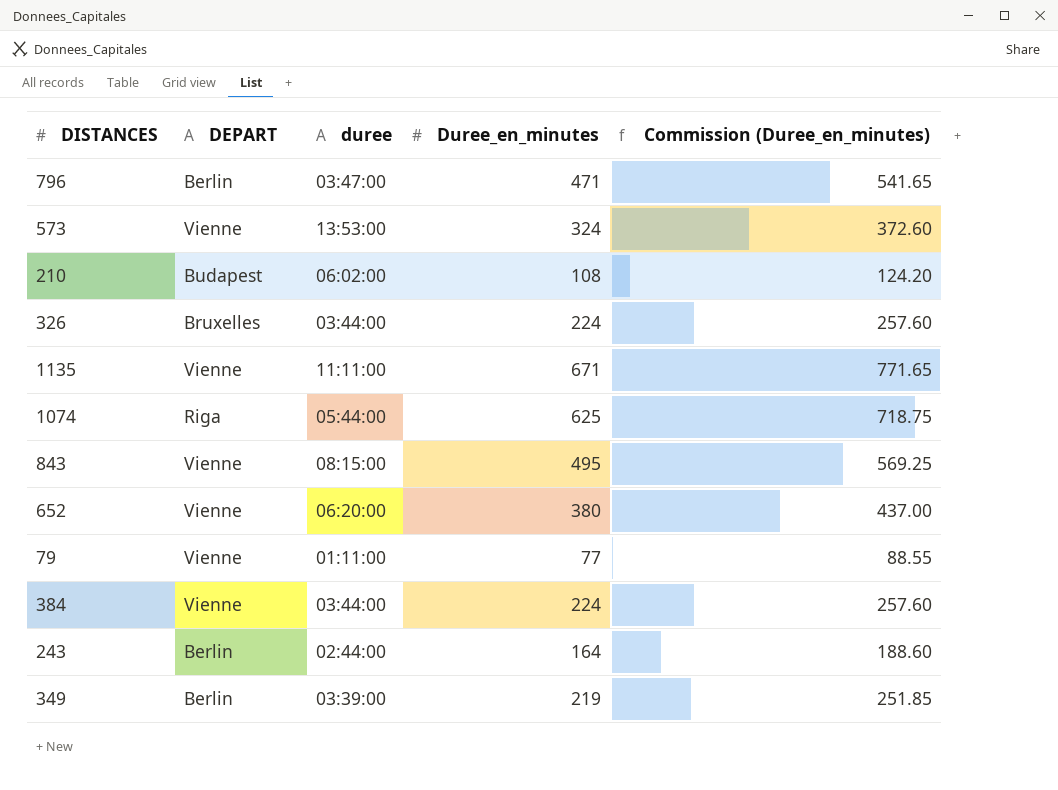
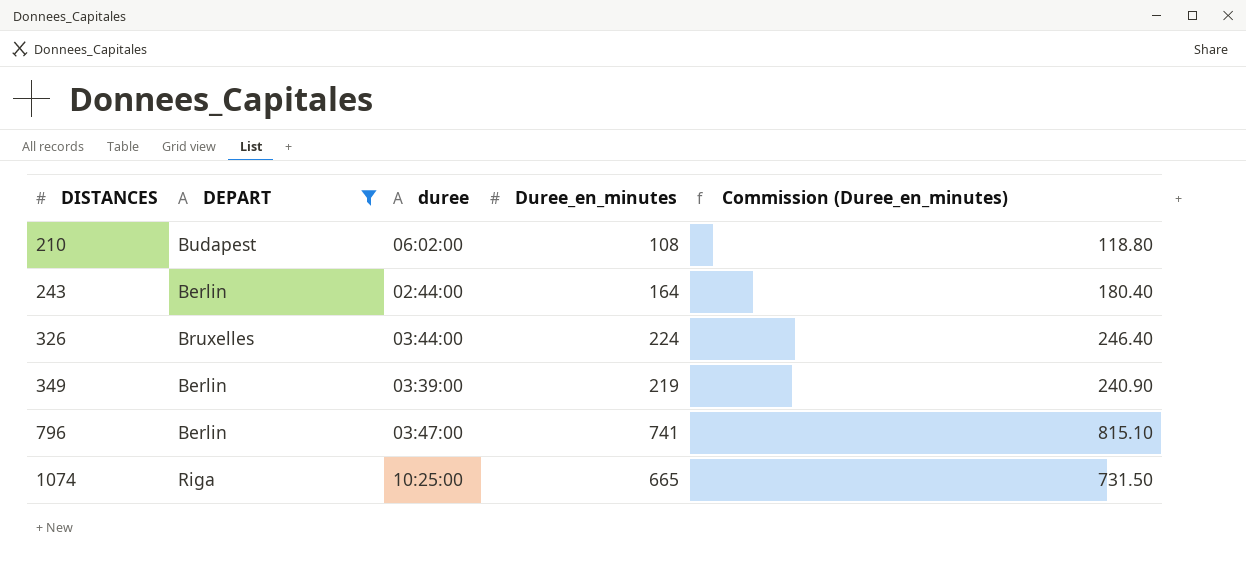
filter: none -> DEPART != Vienne
row order: none -> DISTANCES ascending
column Commission (Duree_en_minutes) | formula: [Duree_en_minutes] * 1.15 -> [Duree_en_minutes] * 1.1
796 | Duree_en_minutes: 471 -> 741
1074 | duree: 05:44:00 -> 10:25:00
1074 | Duree_en_minutes: 625 -> 665

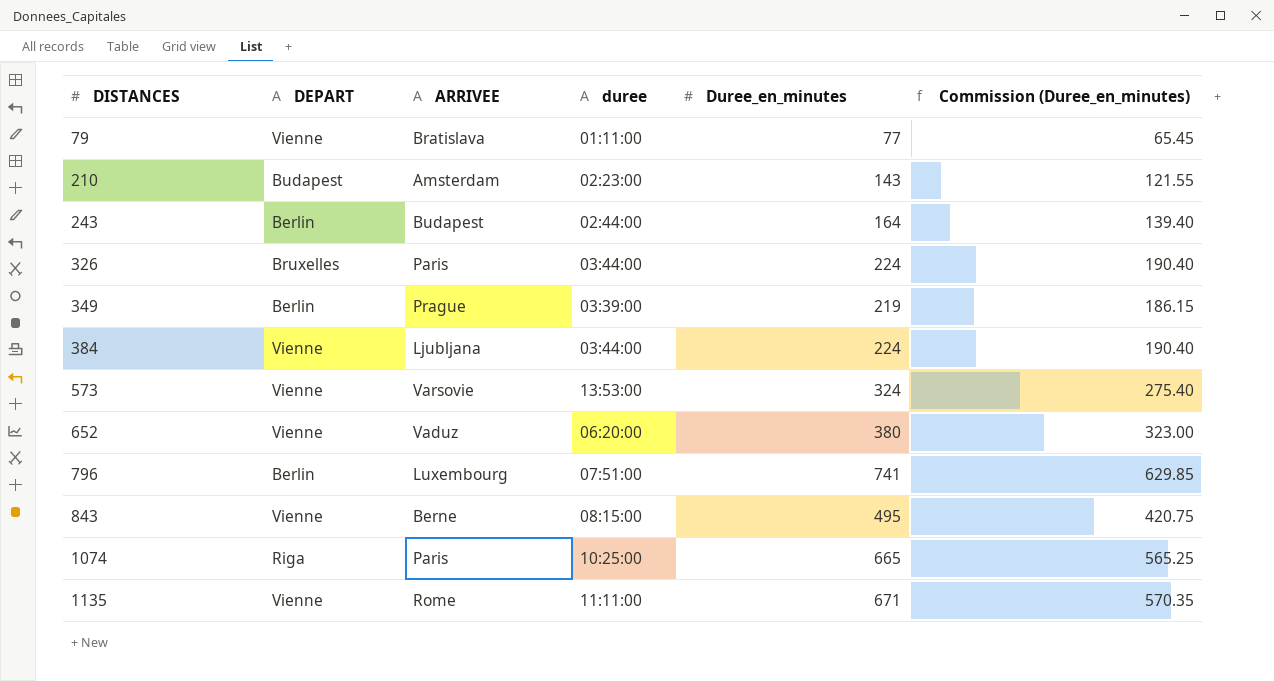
filter: DEPART != Vienne -> none
column ARRIVEE | position: none -> 3
column Commission (Duree_en_minutes) | formula: [Duree_en_minutes] * 1.1 -> [Duree_en_minutes] * 0.85
210 | duree: 06:02:00 -> 02:23:00
210 | Duree_en_minutes: 108 -> 143
796 | duree: 03:47:00 -> 07:51:00

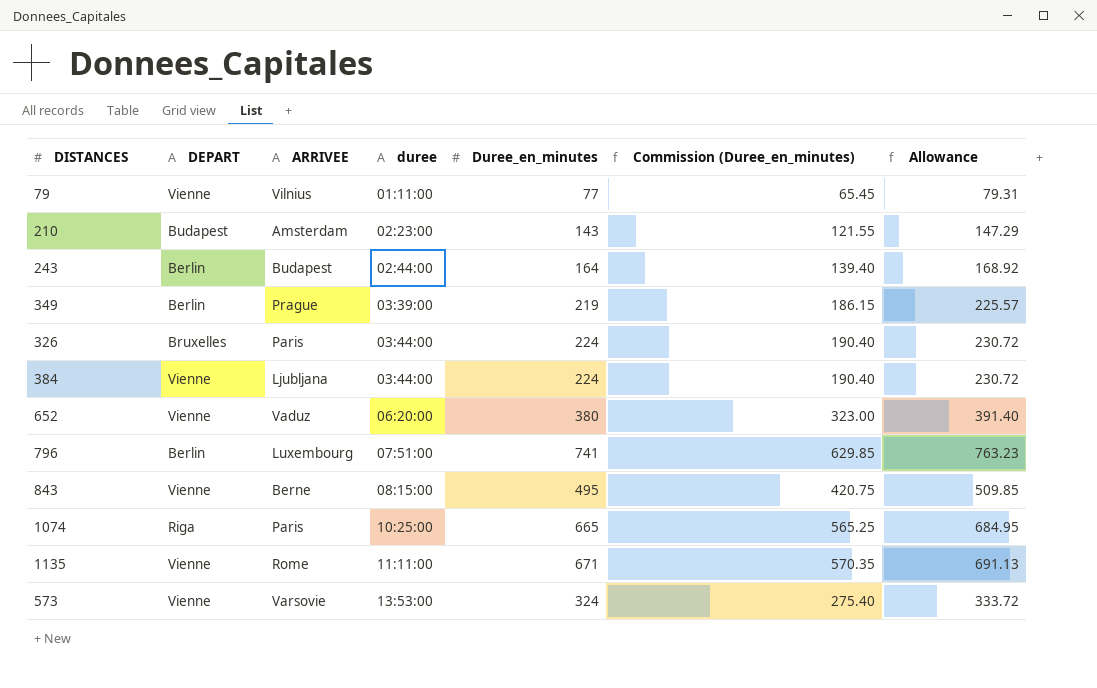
row order: DISTANCES ascending -> duree ascending
column Allowance | formula: none -> [Duree_en_minutes] * 1.03
79 | ARRIVEE: Bratislava -> Vilnius

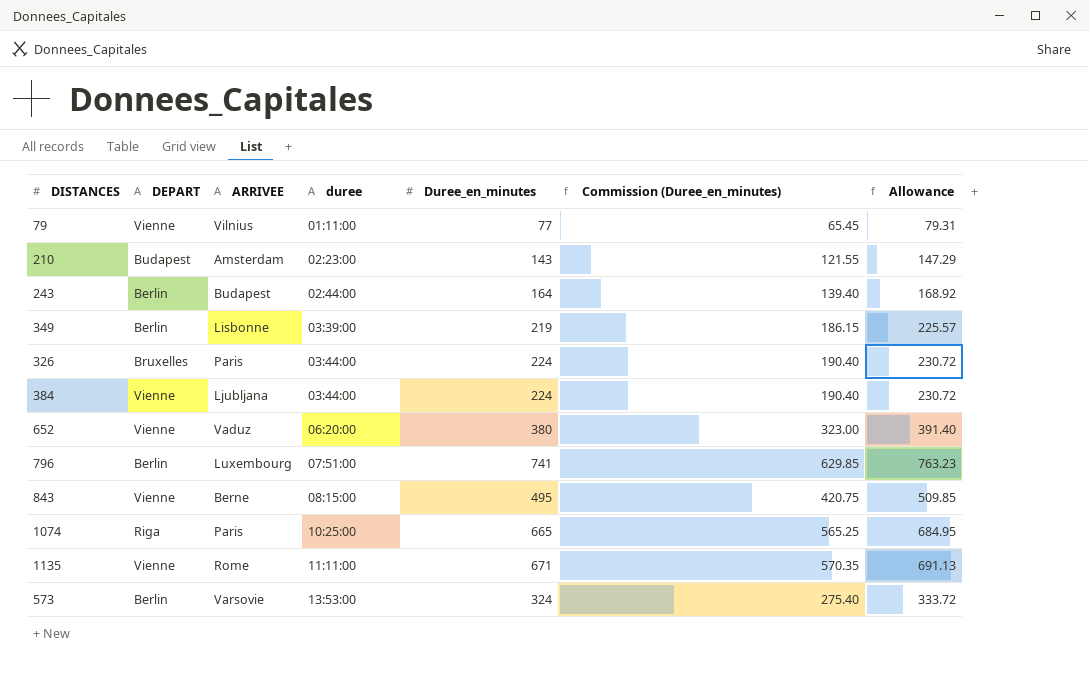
349 | ARRIVEE: Prague -> Lisbonne
573 | DEPART: Vienne -> Berlin

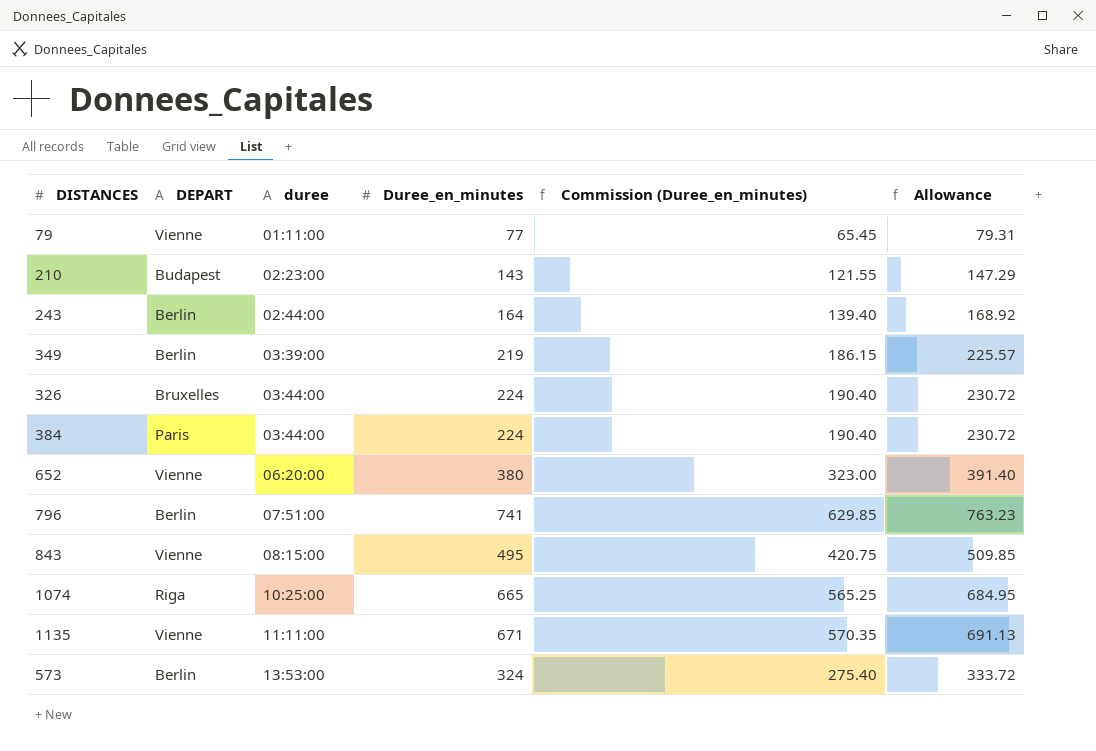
column ARRIVEE | position: 3 -> none
384 | DEPART: Vienne -> Paris

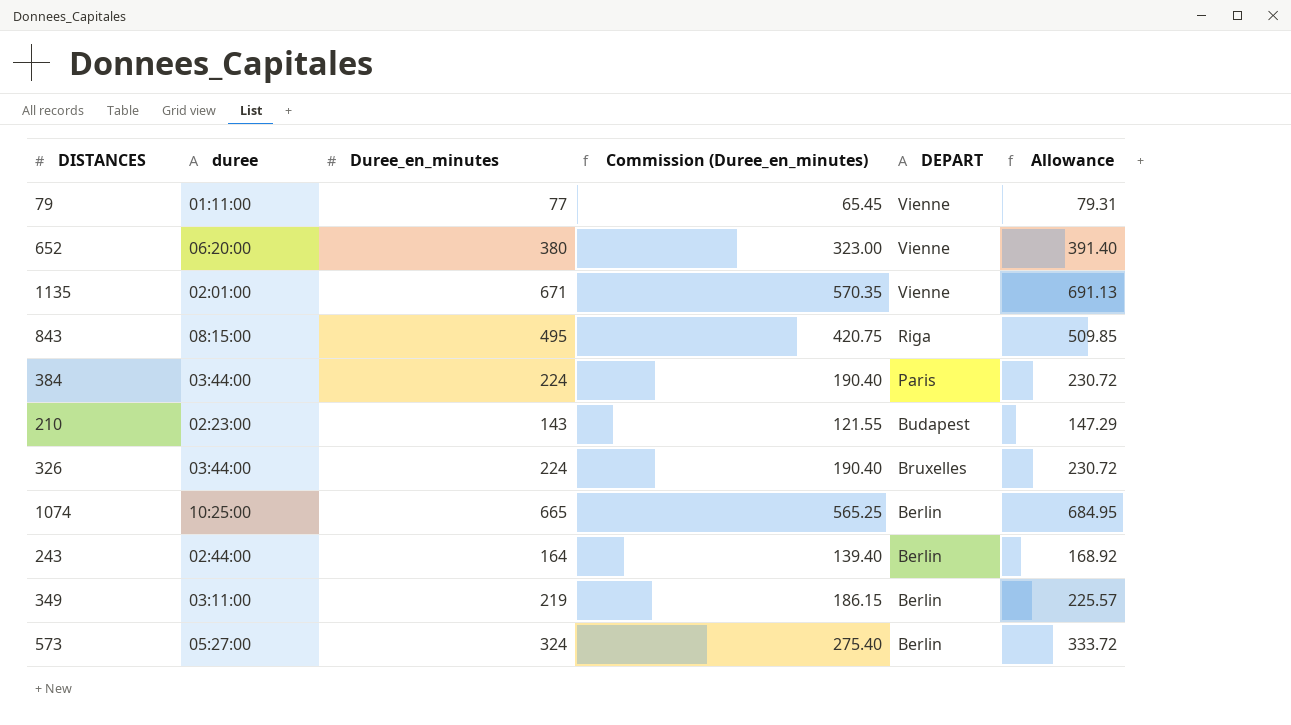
row order: duree ascending -> DEPART descending
column DEPART | position: 2 -> 5
row 796: Berlin | 07:51:00 | 741 | 629.85 | 763.23 -> none
1135 | duree: 11:11:00 -> 02:01:00
843 | DEPART: Vienne -> Riga
1074 | DEPART: Riga -> Berlin
349 | duree: 03:39:00 -> 03:11:00
573 | duree: 13:53:00 -> 05:27:00

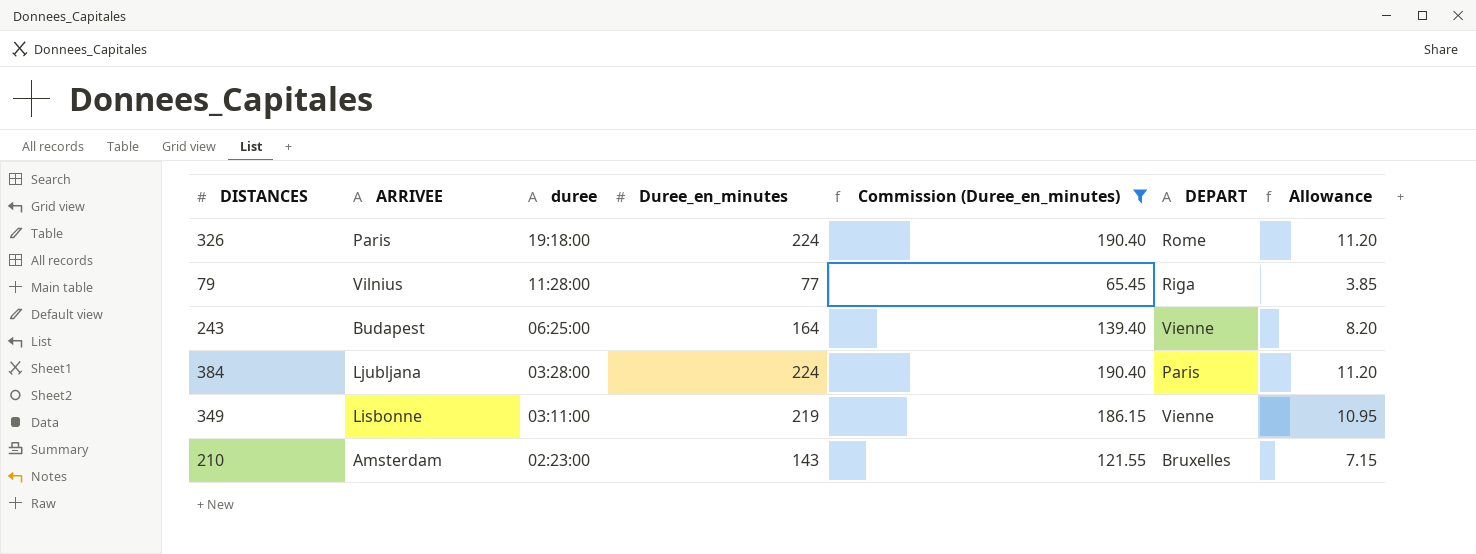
filter: none -> Commission (Duree_en_minutes) <= 190.40
row order: DEPART descending -> duree descending
column ARRIVEE | position: none -> 2
column Allowance | formula: [Duree_en_minutes] * 1.03 -> [Duree_en_minutes] * 0.05
326 | duree: 03:44:00 -> 19:18:00
326 | DEPART: Bruxelles -> Rome
79 | duree: 01:11:00 -> 11:28:00
79 | DEPART: Vienne -> Riga
243 | duree: 02:44:00 -> 06:25:00
243 | DEPART: Berlin -> Vienne
384 | duree: 03:44:00 -> 03:28:00
349 | DEPART: Berlin -> Vienne
210 | DEPART: Budapest -> Bruxelles

